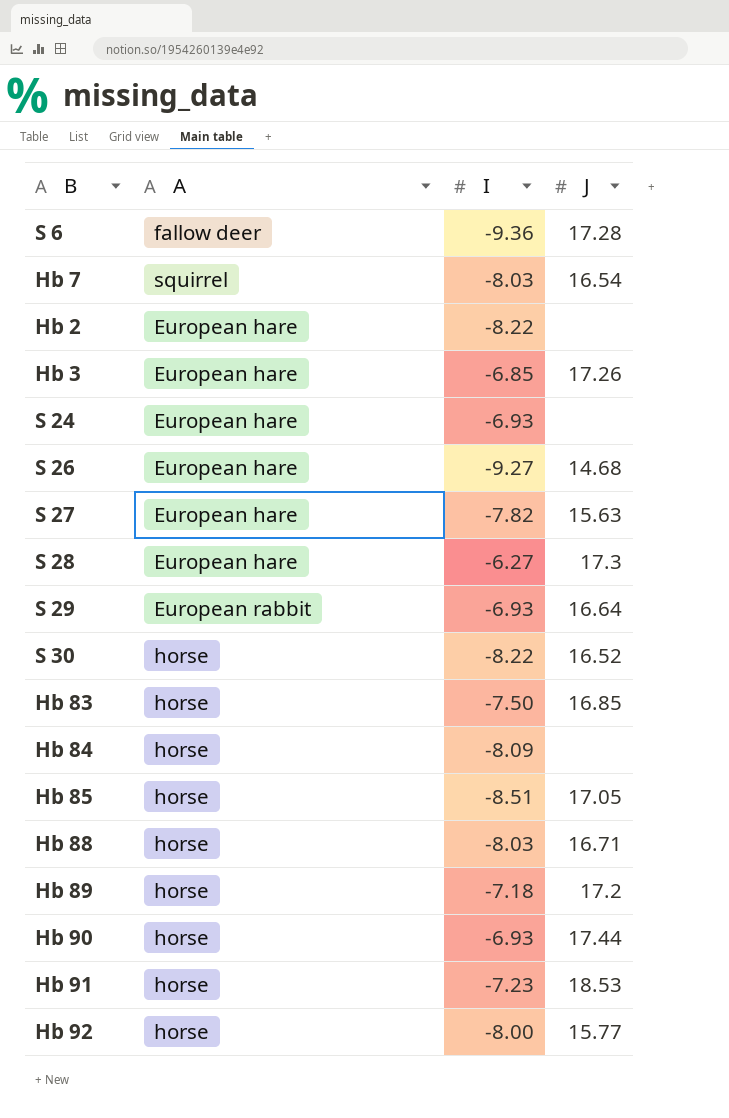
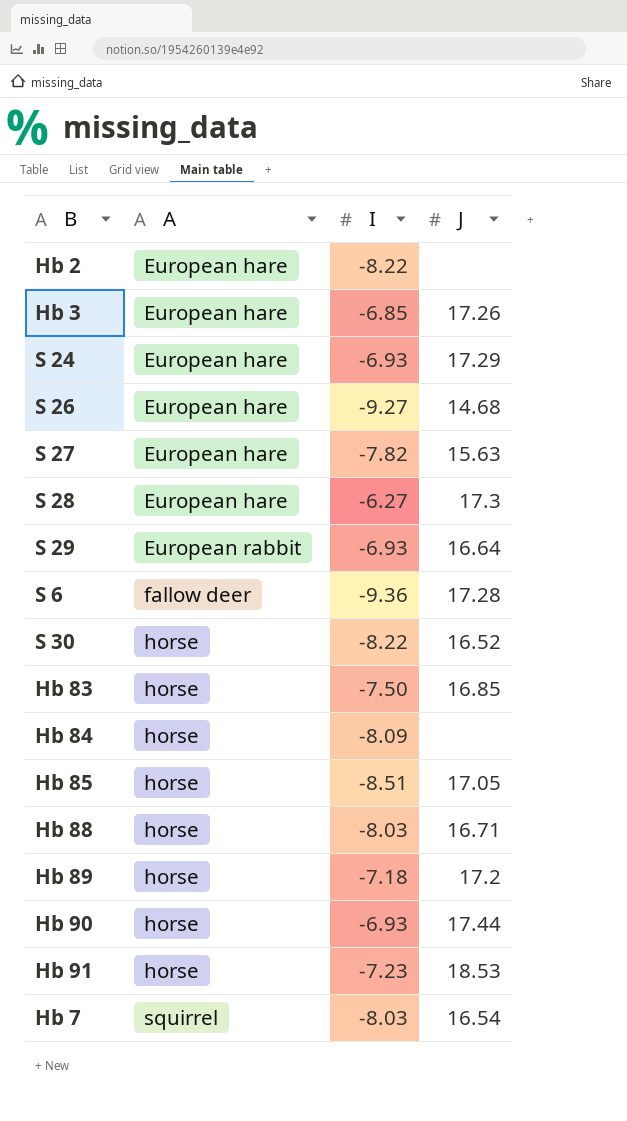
row order: none -> A ascending
row Hb 92: horse | -8.00 | 15.77 -> none
S 24 | J: none -> 17.29

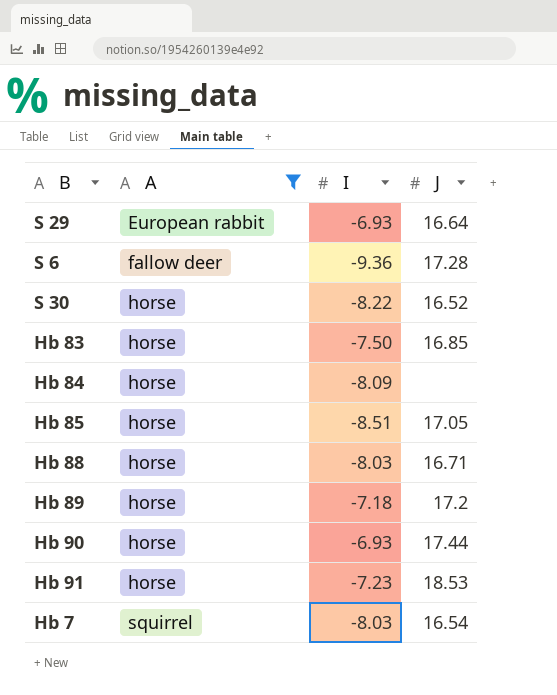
filter: none -> A != European hare

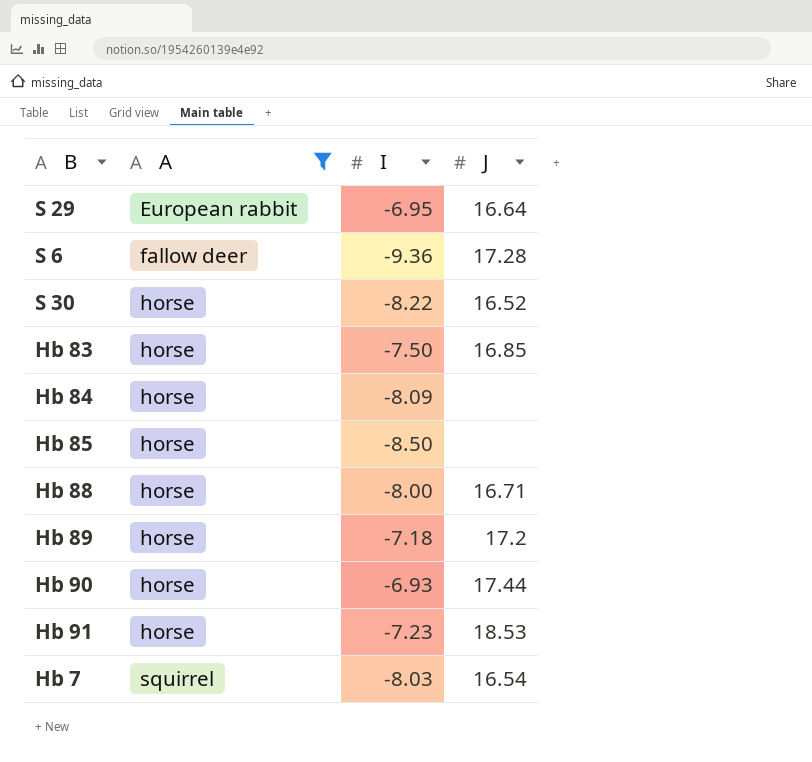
S 29 | I: -6.93 -> -6.95
Hb 85 | I: -8.51 -> -8.50
Hb 85 | J: 17.05 -> none
Hb 88 | I: -8.03 -> -8.00

